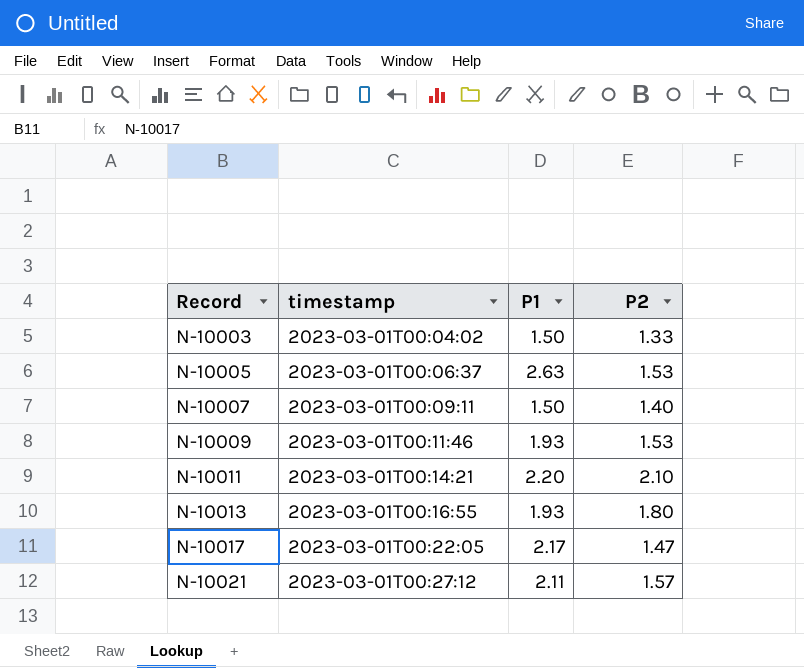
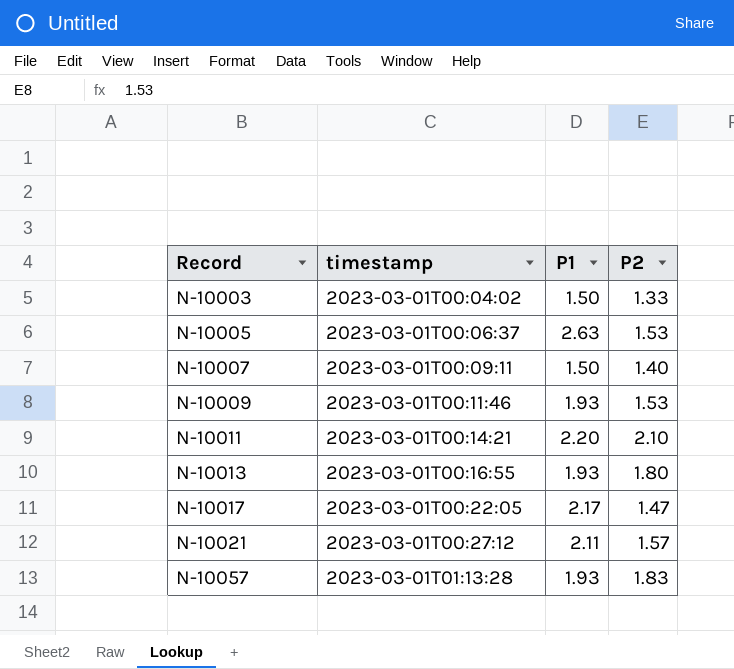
row N-10057: none -> 2023-03-01T01:13:28 | 1.93 | 1.83

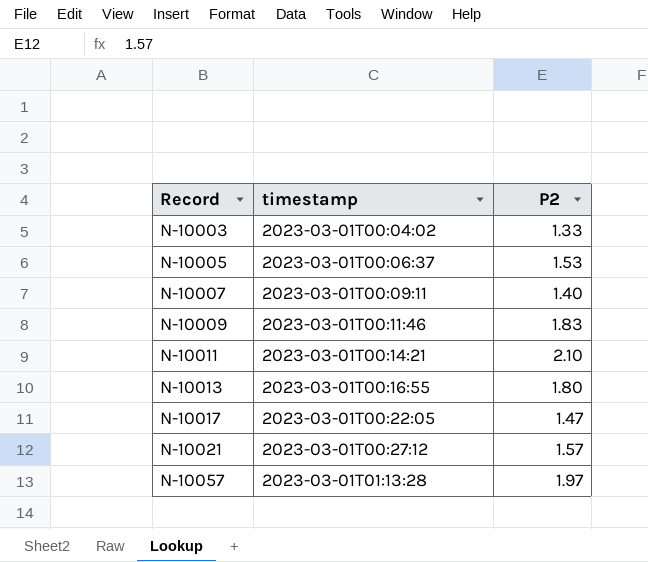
column P1 | position: 3 -> none
N-10009 | P2: 1.53 -> 1.83
N-10057 | P2: 1.83 -> 1.97

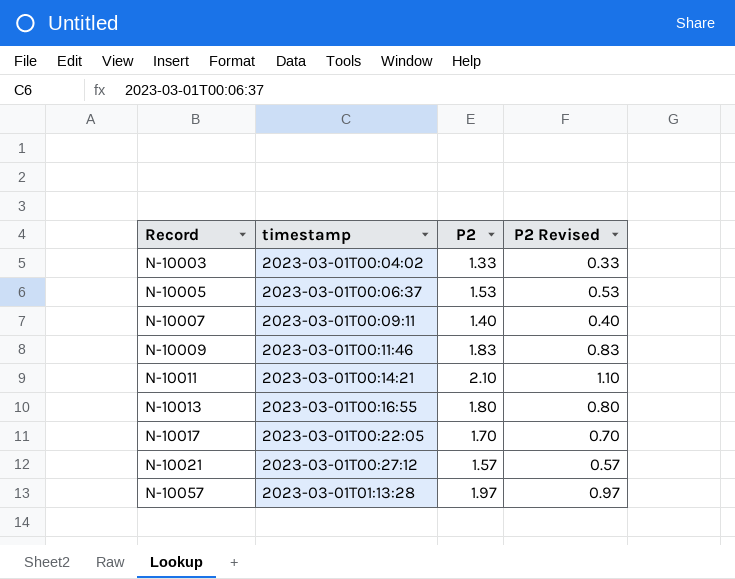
column P2 Revised | formula: none -> [P2] - 1
N-10017 | P2: 1.47 -> 1.70

